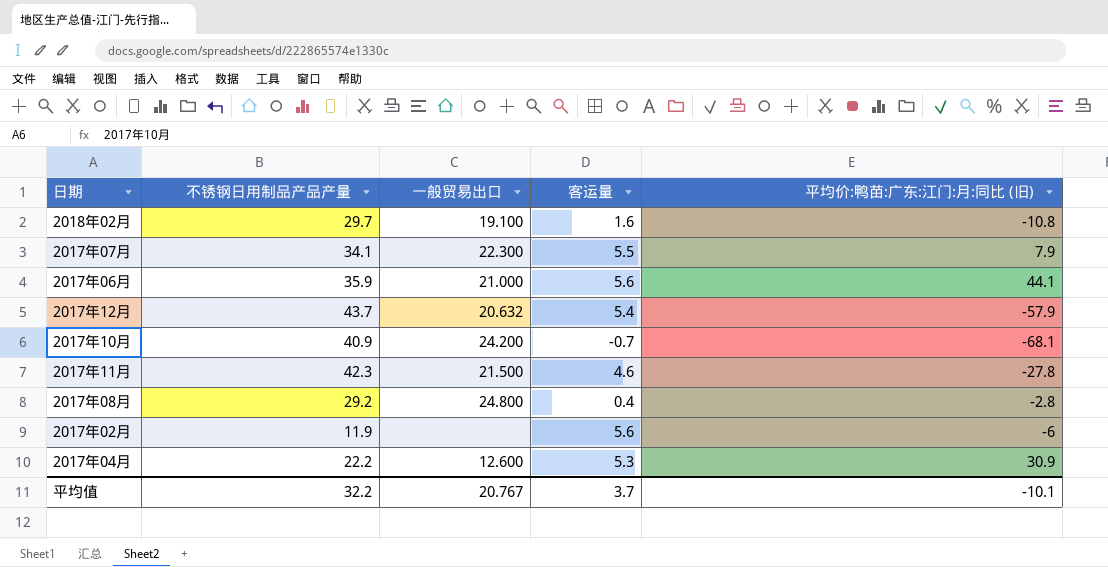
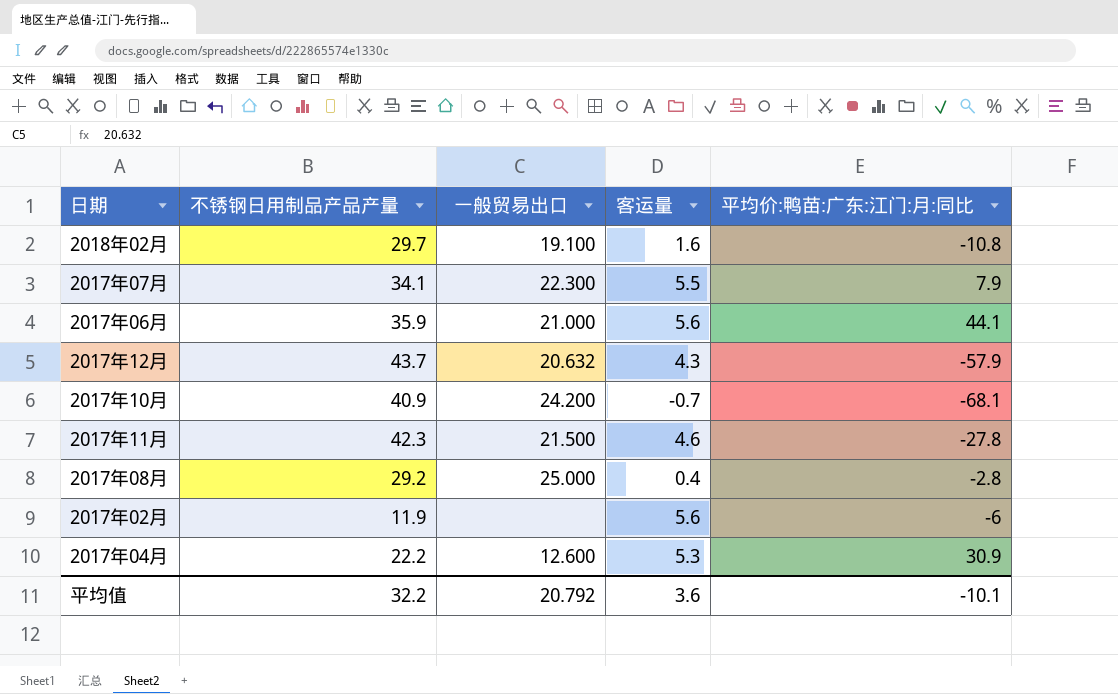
column name: 平均价:鸭苗:广东:江门:月:同比 (旧) -> 平均价:鸭苗:广东:江门:月:同比
2017年12月 | 客运量: 5.4 -> 4.3
2017年08月 | 一般贸易出口: 24.800 -> 25.000
平均值 | 一般贸易出口: 20.767 -> 20.792
平均值 | 客运量: 3.7 -> 3.6

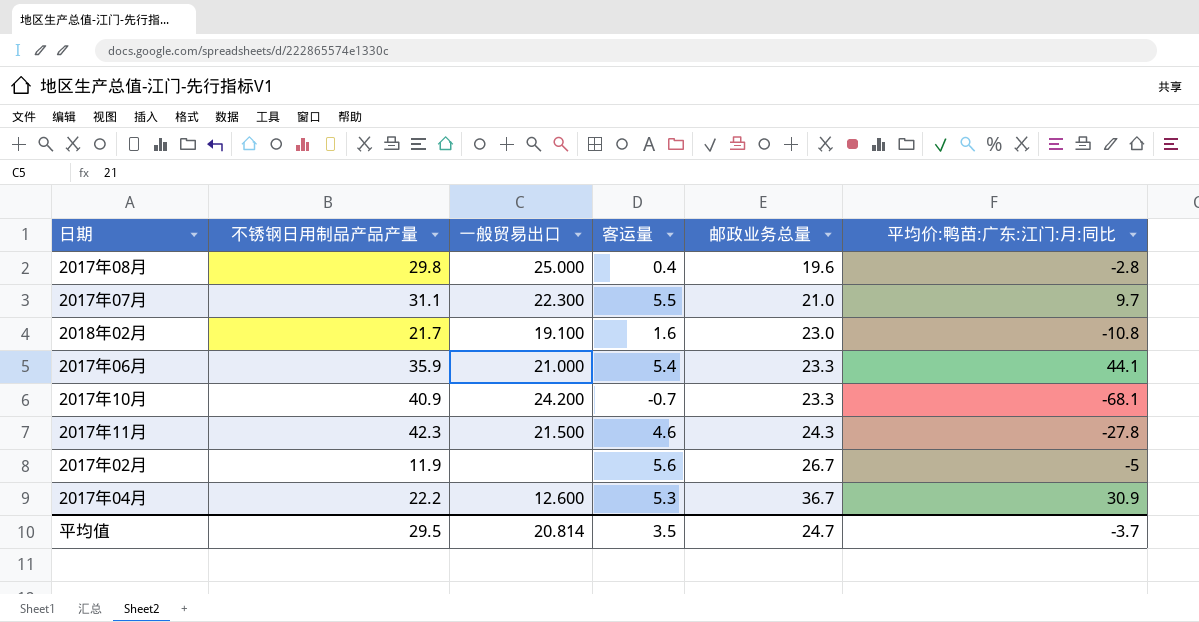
row order: none -> 邮政业务总量 ascending
column 邮政业务总量 | position: none -> 5
row 2017年12月: 43.7 | 20.632 | 4.3 | -57.9 -> none
2017年08月 | 不锈钢日用制品产品产量: 29.2 -> 29.8
2017年07月 | 不锈钢日用制品产品产量: 34.1 -> 31.1
2017年07月 | 平均价:鸭苗:广东:江门:月:同比: 7.9 -> 9.7
2018年02月 | 不锈钢日用制品产品产量: 29.7 -> 21.7
2017年06月 | 客运量: 5.6 -> 5.4
2017年02月 | 平均价:鸭苗:广东:江门:月:同比: -6 -> -5
平均值 | 不锈钢日用制品产品产量: 32.2 -> 29.5
平均值 | 一般贸易出口: 20.792 -> 20.814
平均值 | 客运量: 3.6 -> 3.5
平均值 | 平均价:鸭苗:广东:江门:月:同比: -10.1 -> -3.7

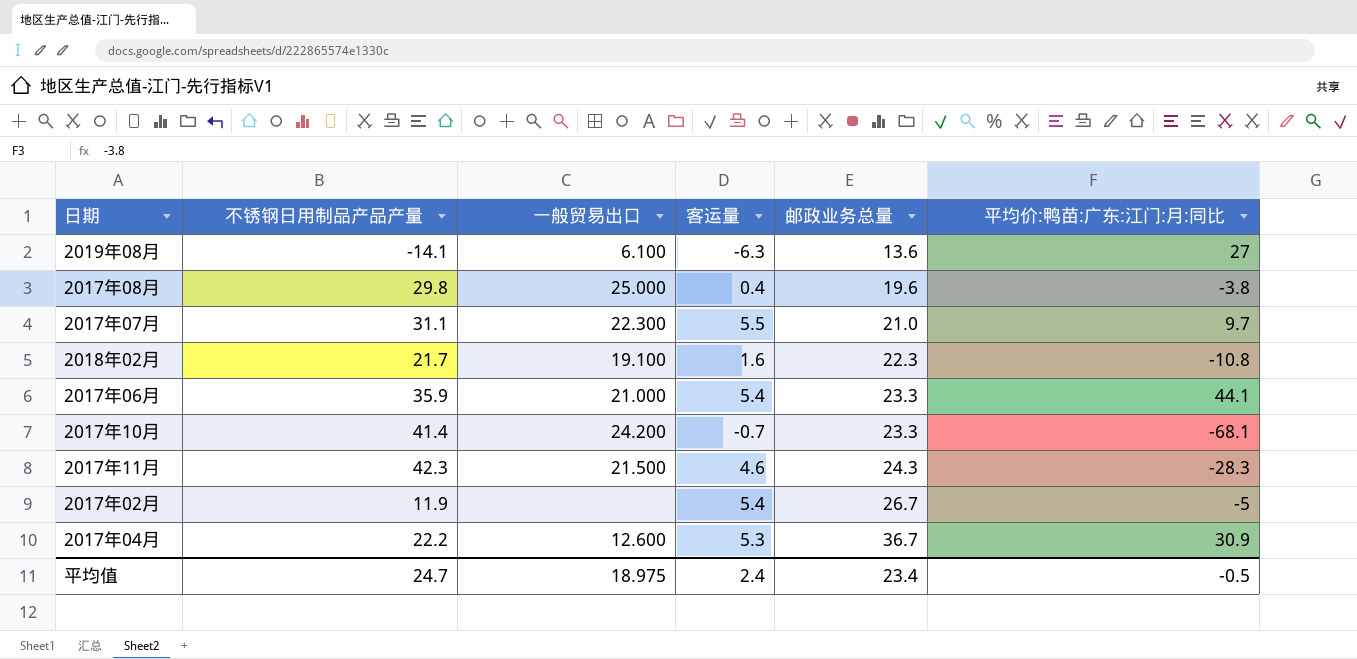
row 2019年08月: none -> -14.1 | 6.100 | -6.3 | 13.6 | 27
2017年08月 | 平均价:鸭苗:广东:江门:月:同比: -2.8 -> -3.8
2018年02月 | 邮政业务总量: 23.0 -> 22.3
2017年10月 | 不锈钢日用制品产品产量: 40.9 -> 41.4
2017年11月 | 平均价:鸭苗:广东:江门:月:同比: -27.8 -> -28.3
2017年02月 | 客运量: 5.6 -> 5.4
平均值 | 不锈钢日用制品产品产量: 29.5 -> 24.7
平均值 | 一般贸易出口: 20.814 -> 18.975
平均值 | 客运量: 3.5 -> 2.4
平均值 | 邮政业务总量: 24.7 -> 23.4
平均值 | 平均价:鸭苗:广东:江门:月:同比: -3.7 -> -0.5

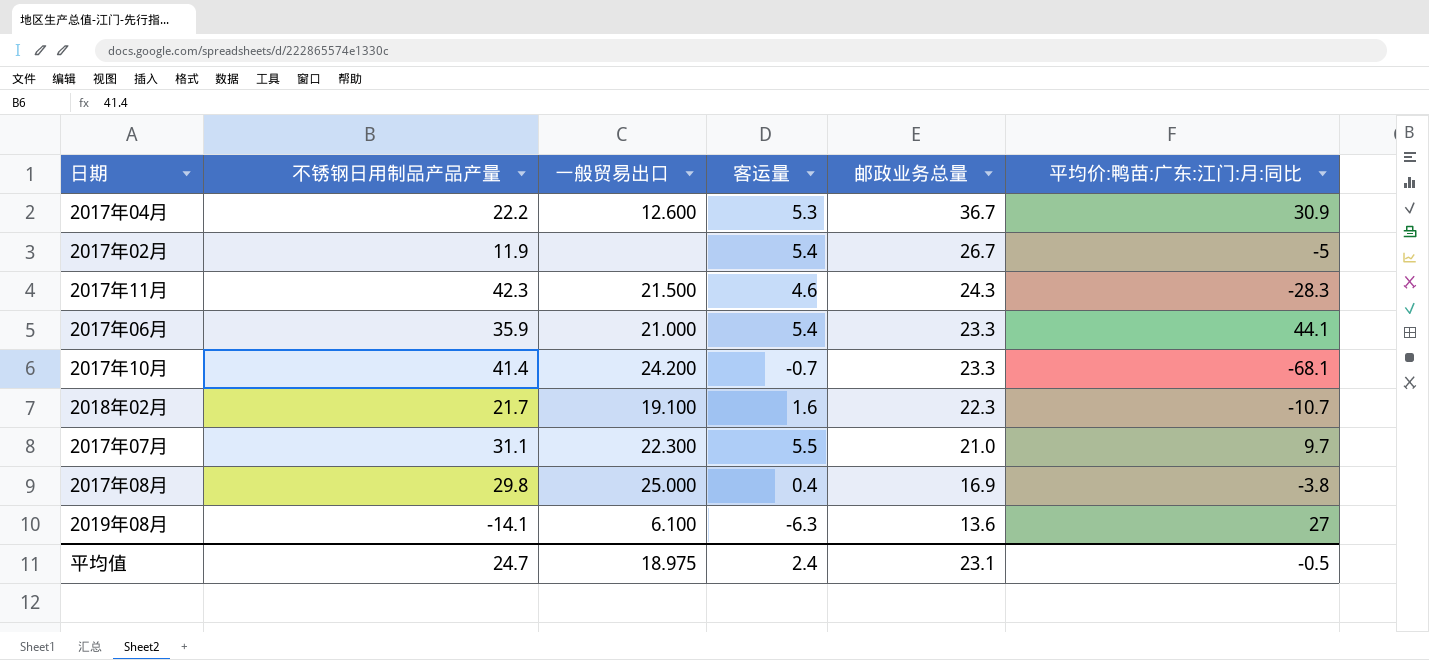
row order: 邮政业务总量 ascending -> 邮政业务总量 descending
2018年02月 | 平均价:鸭苗:广东:江门:月:同比: -10.8 -> -10.7
2017年08月 | 邮政业务总量: 19.6 -> 16.9
平均值 | 邮政业务总量: 23.4 -> 23.1

